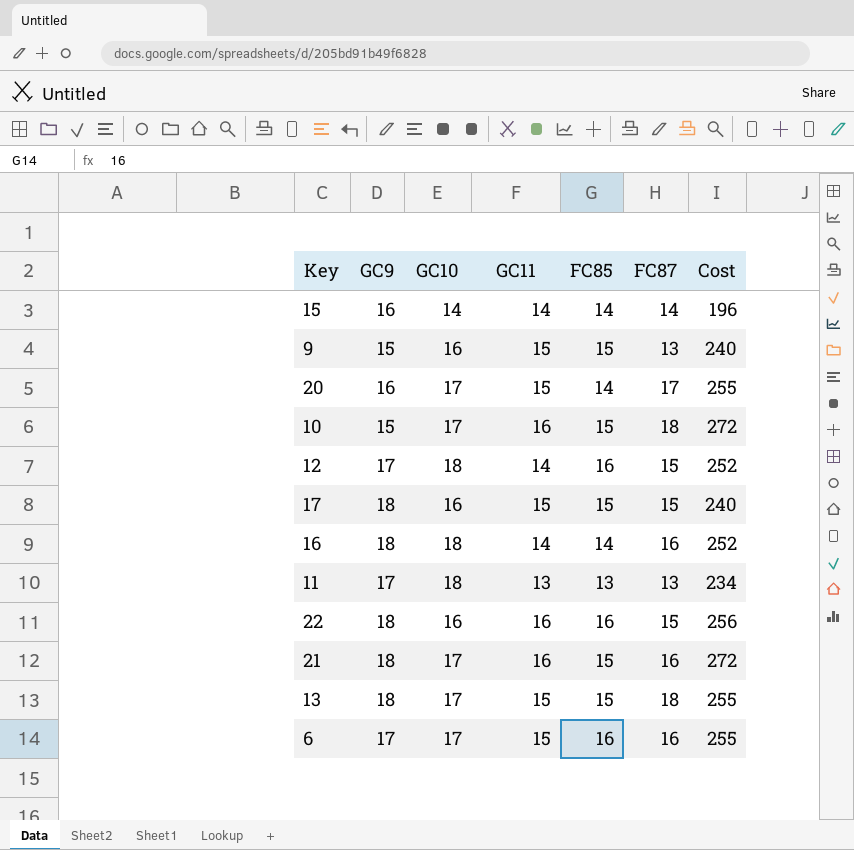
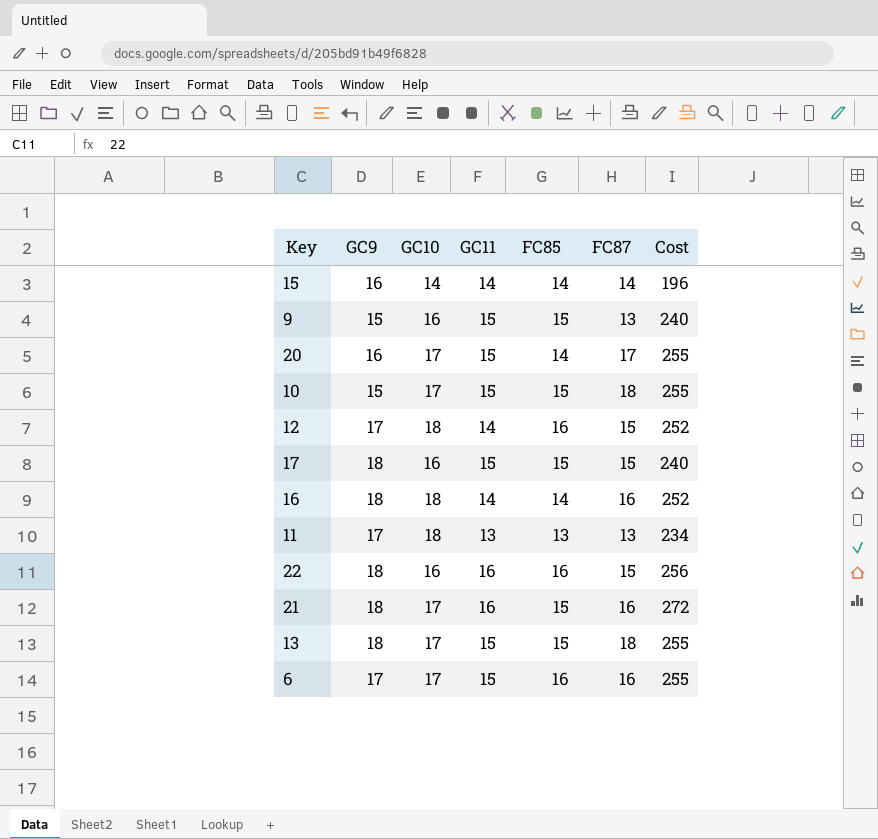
10 | GC11: 16 -> 15
10 | Cost: 272 -> 255

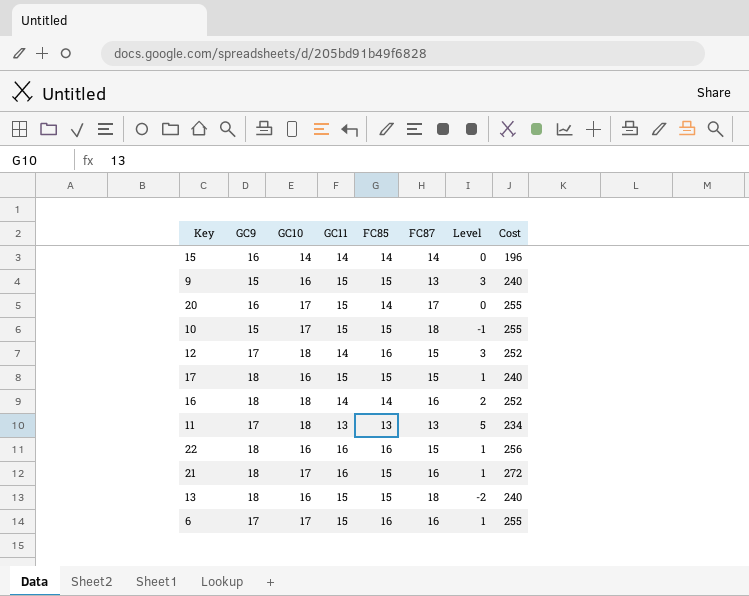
column Level | formula: none -> [GC10] - [FC87]
13 | GC10: 17 -> 16
13 | Cost: 255 -> 240

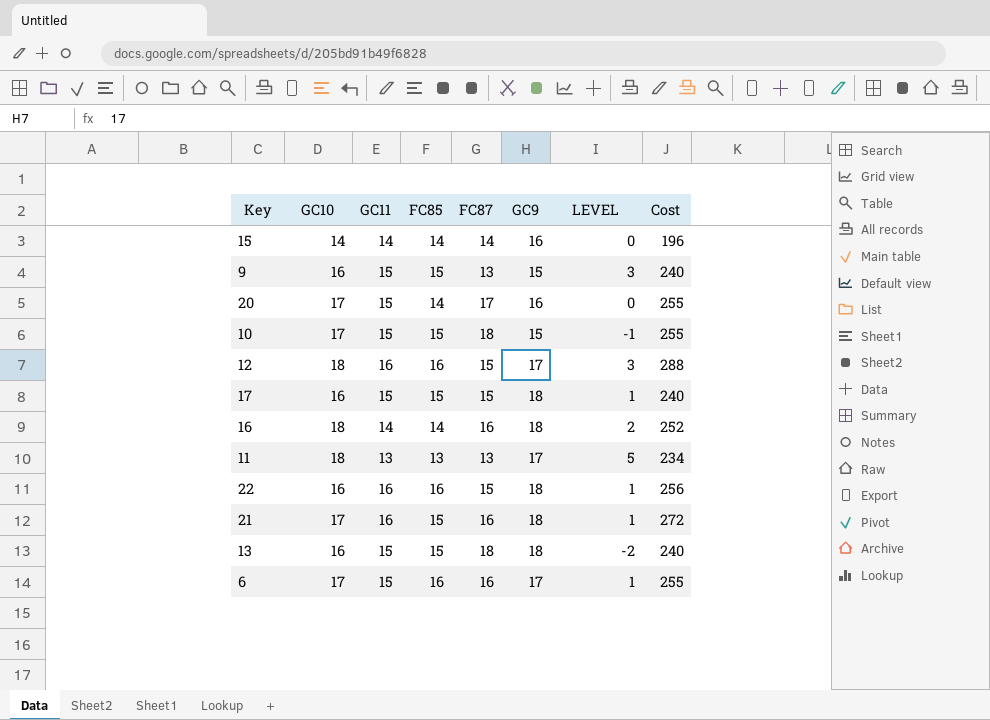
column GC9 | position: 2 -> 6
column name: Level -> LEVEL
12 | GC11: 14 -> 16
12 | Cost: 252 -> 288

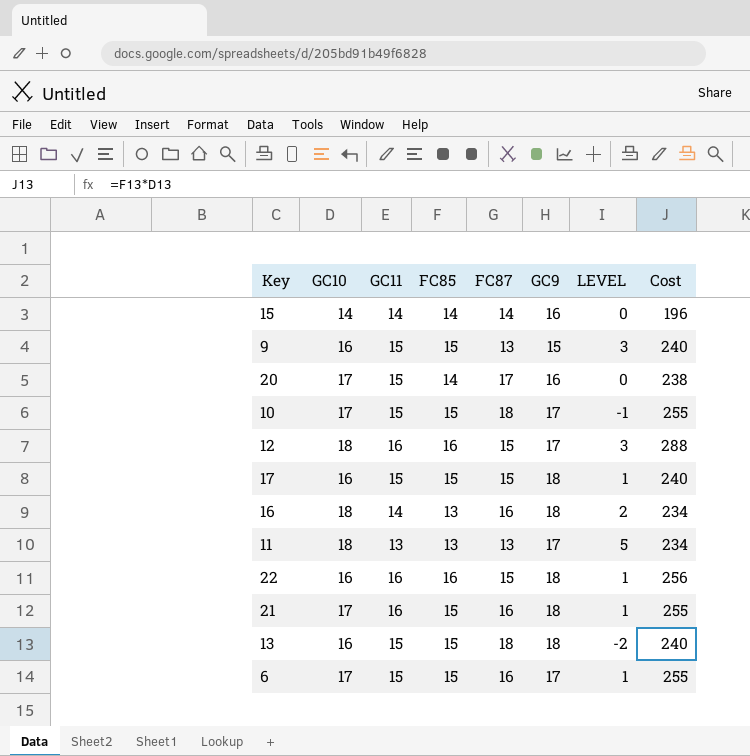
column Cost | formula: [GC10] * [GC11] -> [GC10] * [FC85]
10 | GC9: 15 -> 17
16 | FC85: 14 -> 13
6 | FC85: 16 -> 15

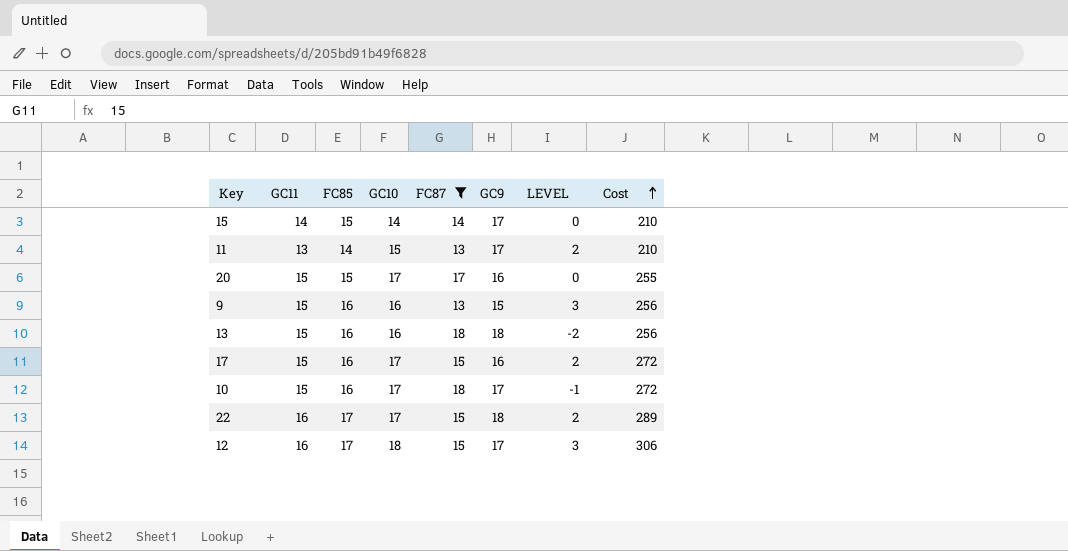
filter: none -> FC87 != 16
row order: none -> Cost ascending
column GC10 | position: 2 -> 4
15 | FC85: 14 -> 15
15 | GC9: 16 -> 17
15 | Cost: 196 -> 210
11 | FC85: 13 -> 14
11 | GC10: 18 -> 15
11 | LEVEL: 5 -> 2
11 | Cost: 234 -> 210
20 | FC85: 14 -> 15
20 | Cost: 238 -> 255
9 | FC85: 15 -> 16
9 | Cost: 240 -> 256
13 | FC85: 15 -> 16
13 | Cost: 240 -> 256
17 | FC85: 15 -> 16
17 | GC10: 16 -> 17
17 | GC9: 18 -> 16
17 | LEVEL: 1 -> 2
17 | Cost: 240 -> 272
10 | FC85: 15 -> 16
10 | Cost: 255 -> 272
22 | FC85: 16 -> 17
22 | GC10: 16 -> 17
22 | LEVEL: 1 -> 2
22 | Cost: 256 -> 289
12 | FC85: 16 -> 17
12 | Cost: 288 -> 306

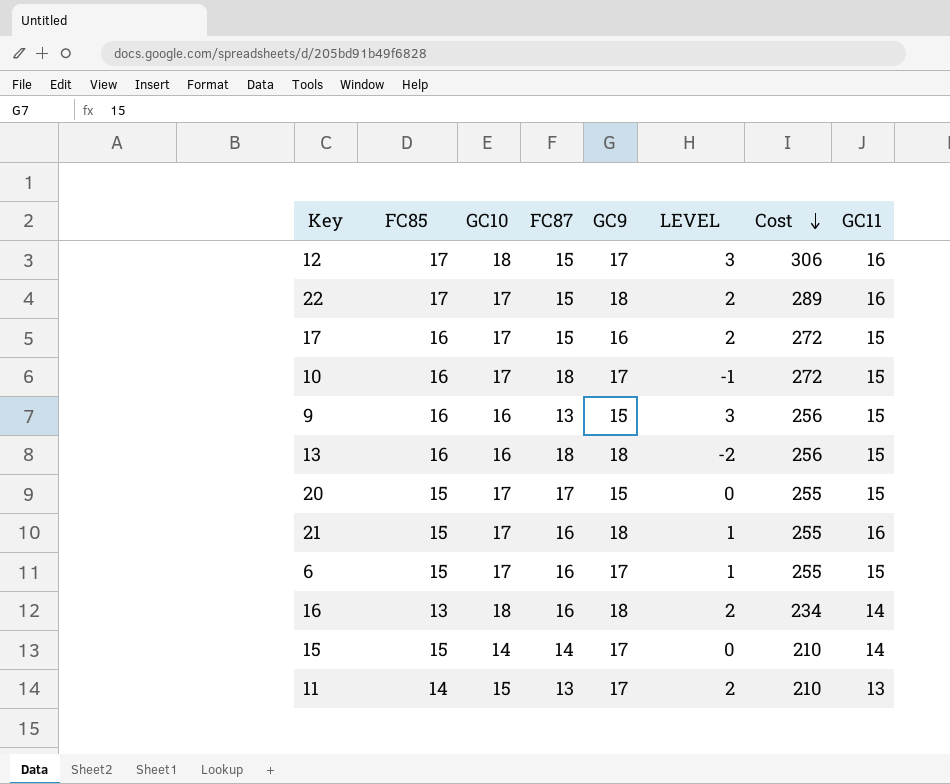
filter: FC87 != 16 -> none
row order: Cost ascending -> Cost descending
column GC11 | position: 2 -> 8
20 | GC9: 16 -> 15

